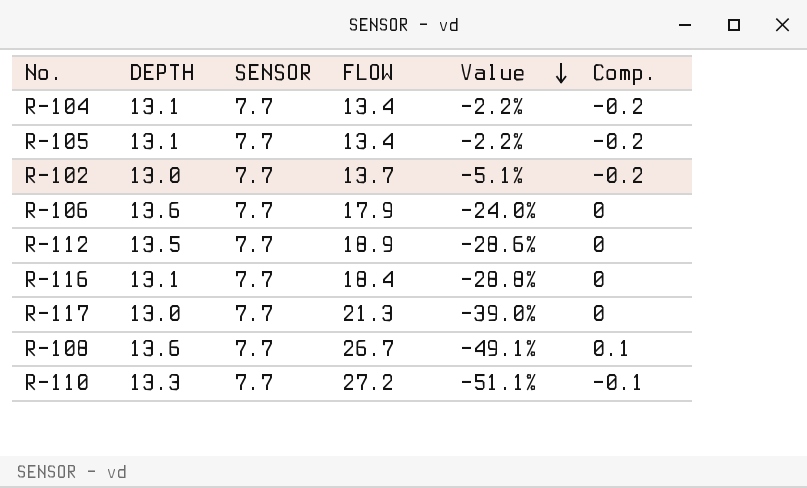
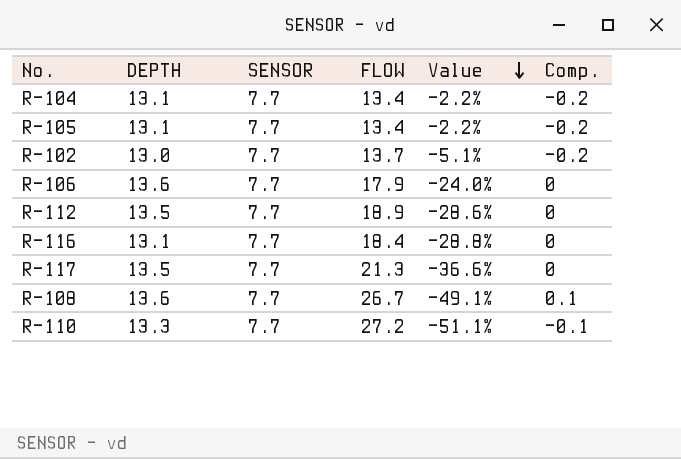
R-117 | DEPTH: 13.0 -> 13.5
R-117 | Value: -39.0% -> -36.6%

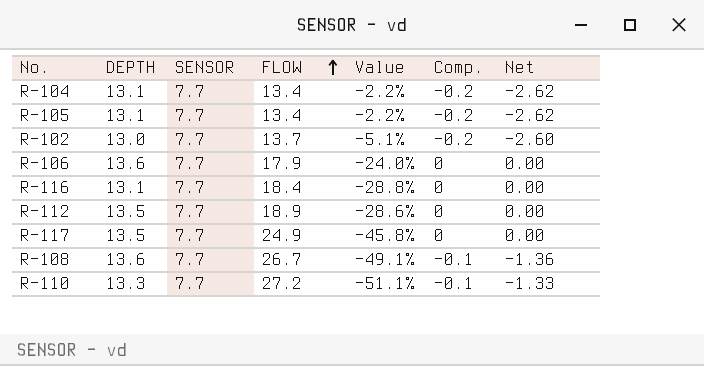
row order: Value descending -> FLOW ascending
column Net | formula: none -> [DEPTH] * [Comp.]
R-117 | FLOW: 21.3 -> 24.9
R-117 | Value: -36.6% -> -45.8%
R-108 | Comp.: 0.1 -> -0.1

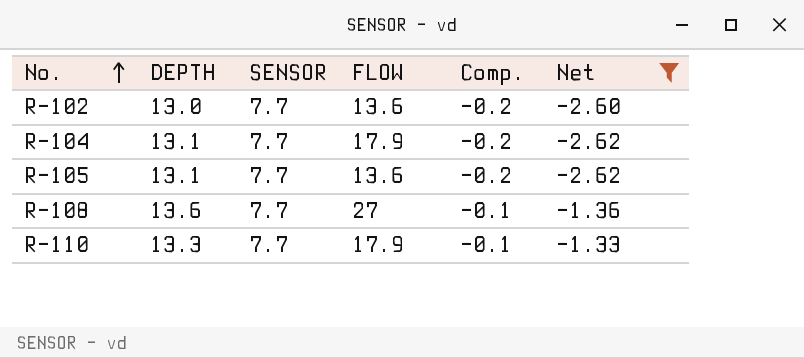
filter: none -> Net != 0.00
row order: FLOW ascending -> No. ascending
column Value | formula: ([DEPTH] - [FLOW]) / [FLOW] -> none
R-102 | FLOW: 13.7 -> 13.6
R-104 | FLOW: 13.4 -> 17.9
R-105 | FLOW: 13.4 -> 13.6
R-108 | FLOW: 26.7 -> 27
R-110 | FLOW: 27.2 -> 17.9

